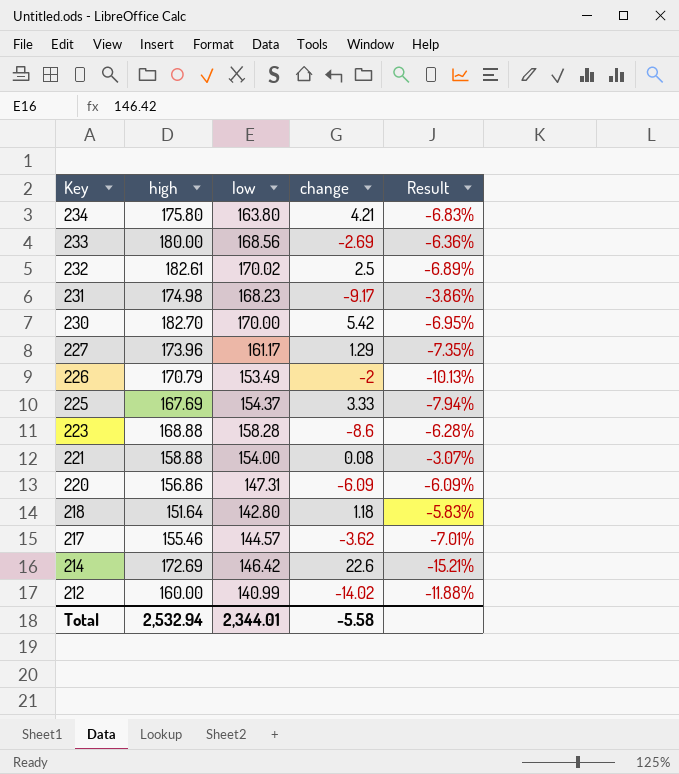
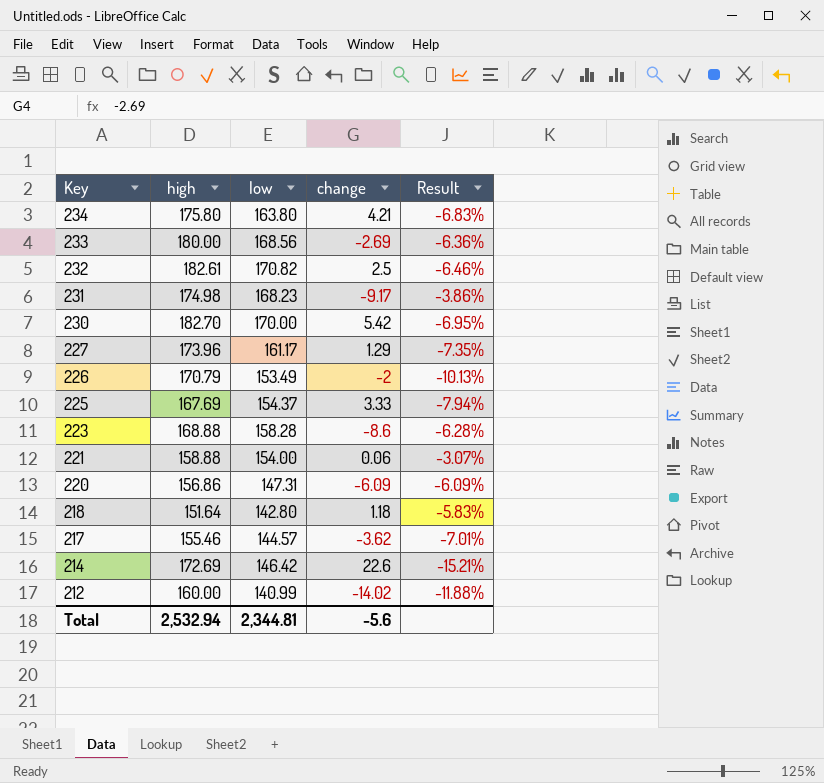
232 | low: 170.02 -> 170.82
232 | Result: -6.89% -> -6.46%
221 | change: 0.08 -> 0.06
Total | low: 2,344.01 -> 2,344.81
Total | change: -5.58 -> -5.6

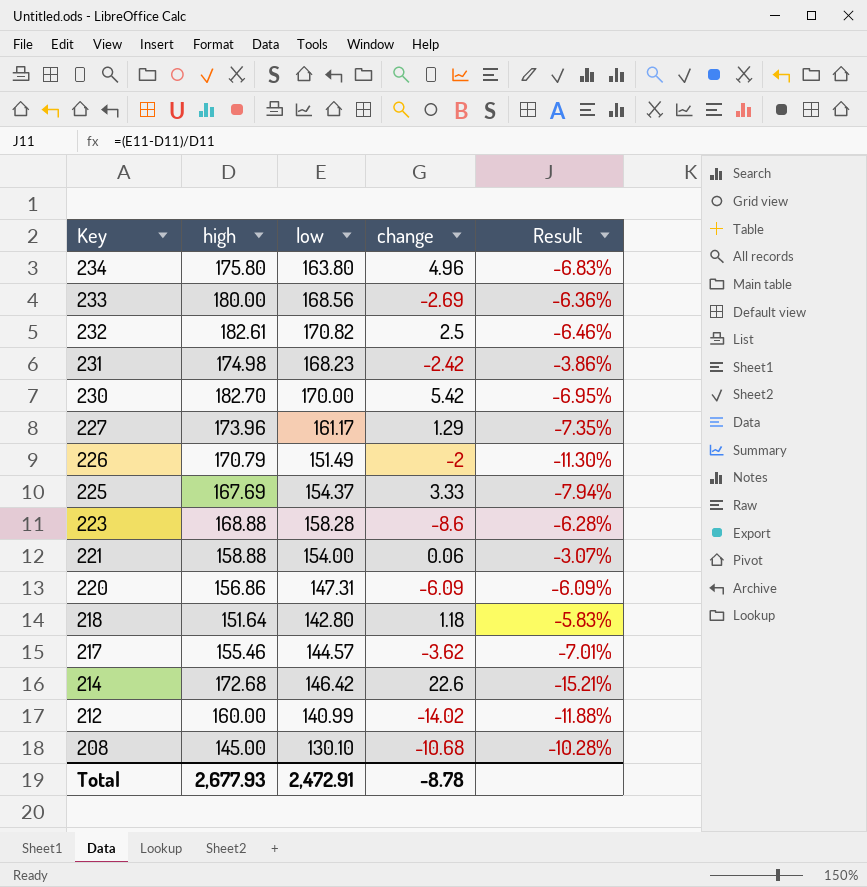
234 | change: 4.21 -> 4.96
231 | change: -9.17 -> -2.42
226 | low: 153.49 -> 151.49
226 | Result: -10.13% -> -11.30%
214 | high: 172.69 -> 172.68
row 208: none -> 145.00 | 130.10 | -10.68 | -10.28%
Total | high: 2,532.94 -> 2,677.93
Total | low: 2,344.81 -> 2,472.91
Total | change: -5.6 -> -8.78

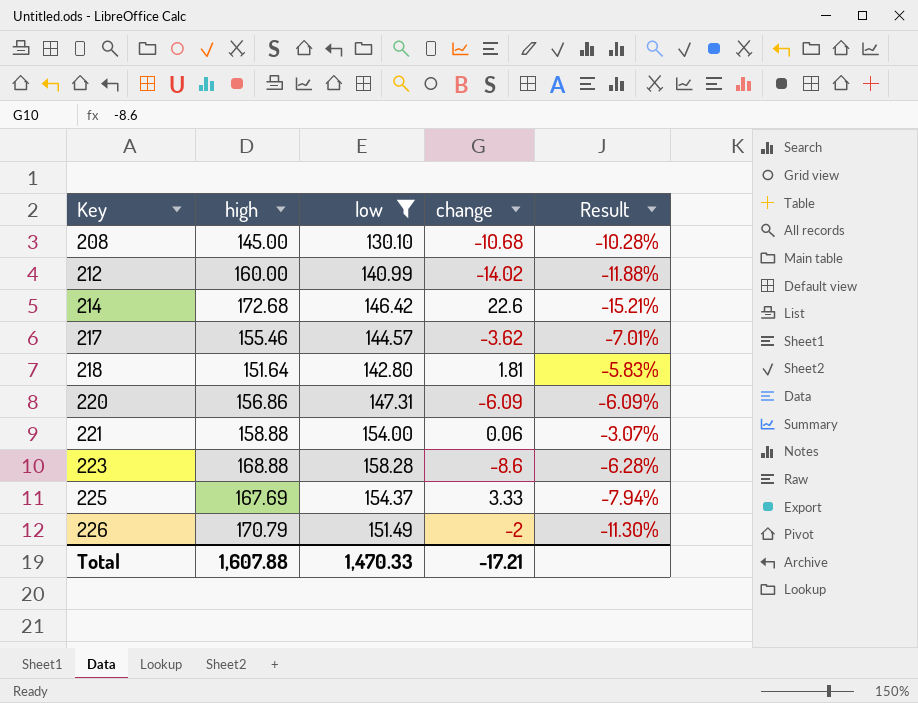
filter: none -> low <= 158.28
row order: Key descending -> Key ascending
218 | change: 1.18 -> 1.81
Total | high: 2,677.93 -> 1,607.88
Total | low: 2,472.91 -> 1,470.33
Total | change: -8.78 -> -17.21

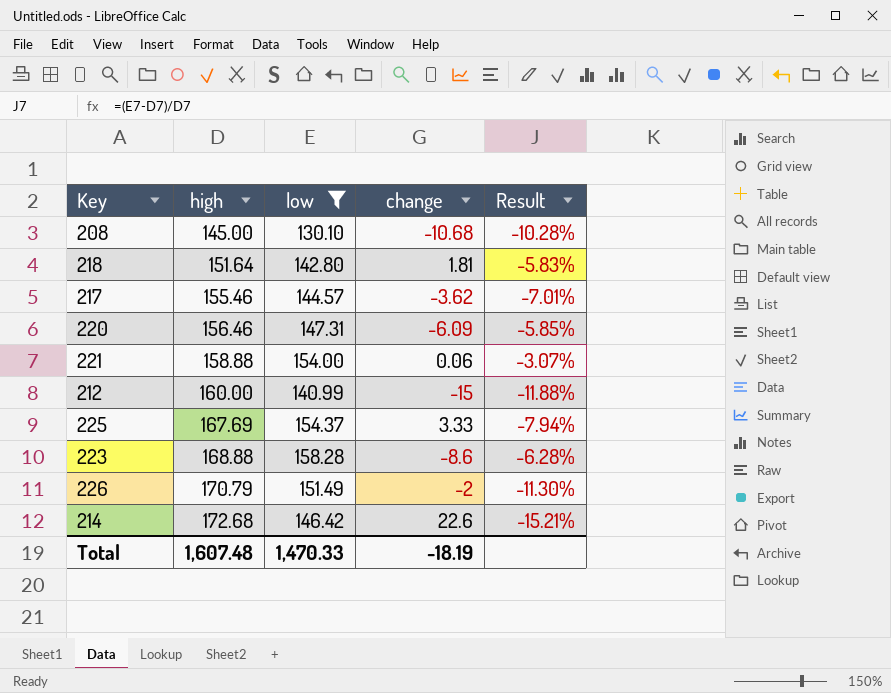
row order: Key ascending -> high ascending
220 | high: 156.86 -> 156.46
220 | Result: -6.09% -> -5.85%
212 | change: -14.02 -> -15
Total | high: 1,607.88 -> 1,607.48
Total | change: -17.21 -> -18.19

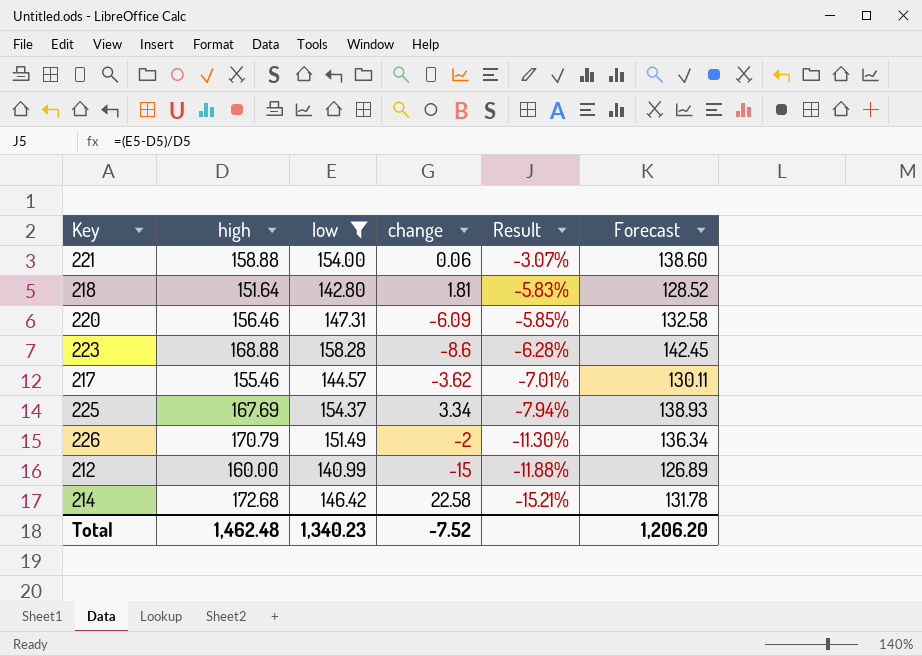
row order: high ascending -> Result descending
column Forecast | formula: none -> [low] * 0.9
row 208: 145.00 | 130.10 | -10.68 | -10.28% -> none
225 | change: 3.33 -> 3.34
214 | change: 22.6 -> 22.58
Total | high: 1,607.48 -> 1,462.48
Total | low: 1,470.33 -> 1,340.23
Total | change: -18.19 -> -7.52

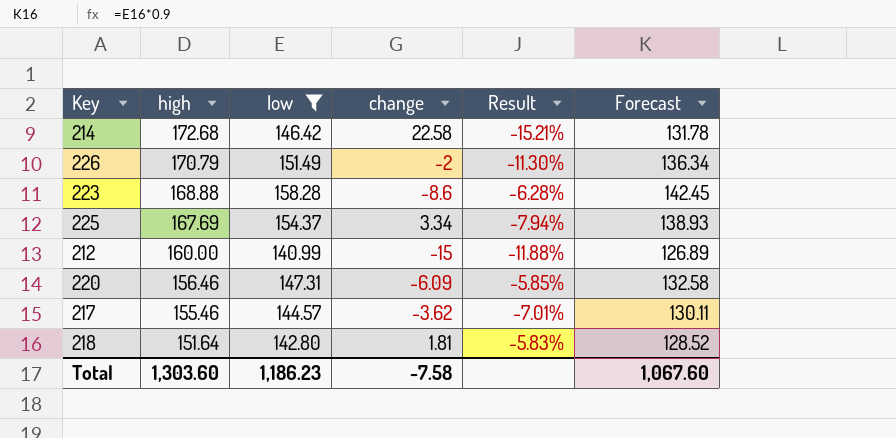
row order: Result descending -> high descending
row 221: 158.88 | 154.00 | 0.06 | -3.07% | 138.60 -> none
Total | high: 1,462.48 -> 1,303.60
Total | low: 1,340.23 -> 1,186.23
Total | change: -7.52 -> -7.58
Total | Forecast: 1,206.20 -> 1,067.60

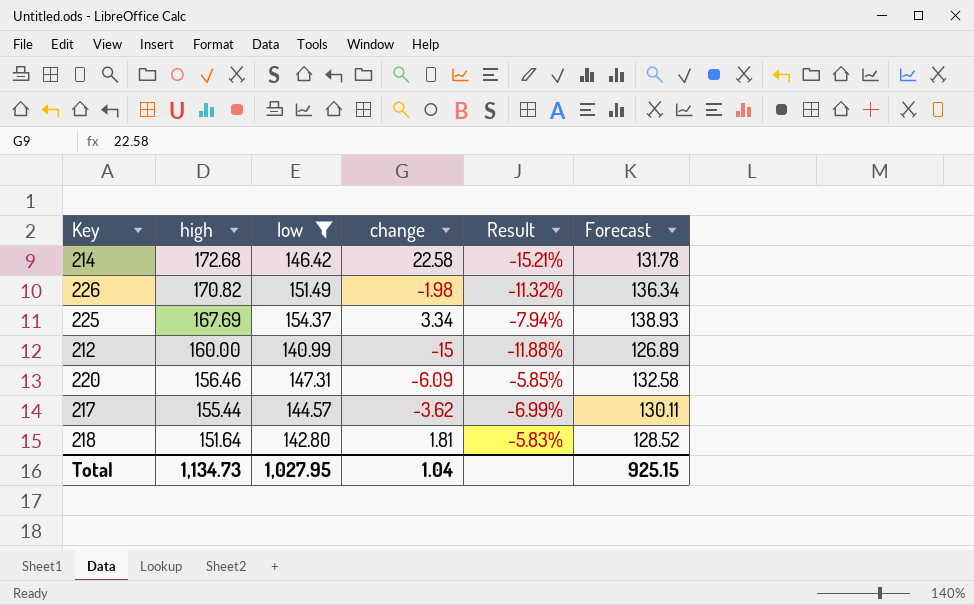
row 223: 168.88 | 158.28 | -8.6 | -6.28% | 142.45 -> none
226 | high: 170.79 -> 170.82
226 | change: -2 -> -1.98
226 | Result: -11.30% -> -11.32%
217 | high: 155.46 -> 155.44
217 | Result: -7.01% -> -6.99%
Total | high: 1,303.60 -> 1,134.73
Total | low: 1,186.23 -> 1,027.95
Total | change: -7.58 -> 1.04
Total | Forecast: 1,067.60 -> 925.15

